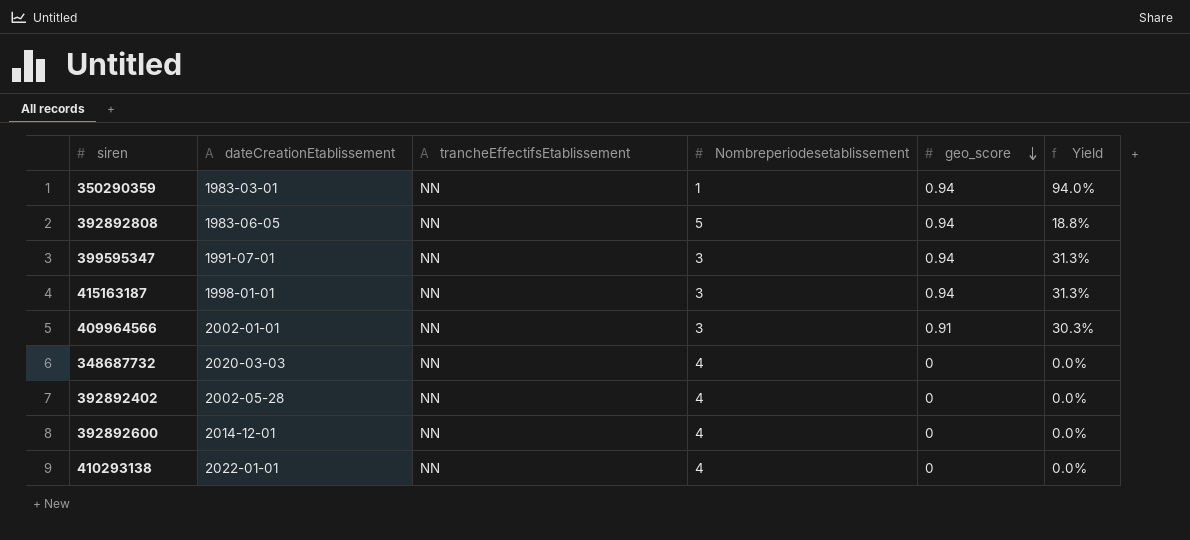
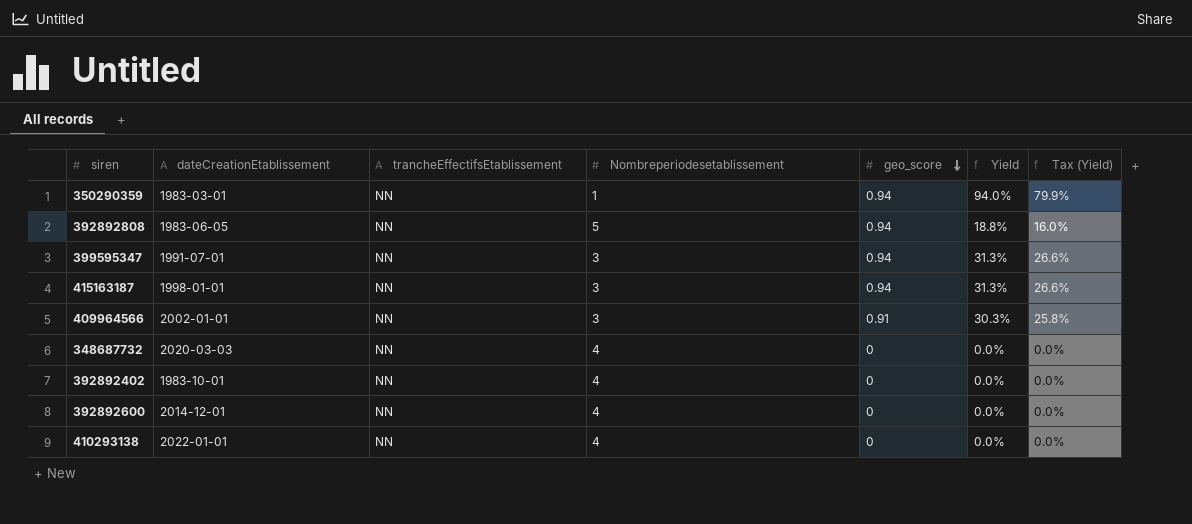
column Tax (Yield) | formula: none -> [Yield] * 0.85
392892402 | dateCreationEtablissement: 2002-05-28 -> 1983-10-01

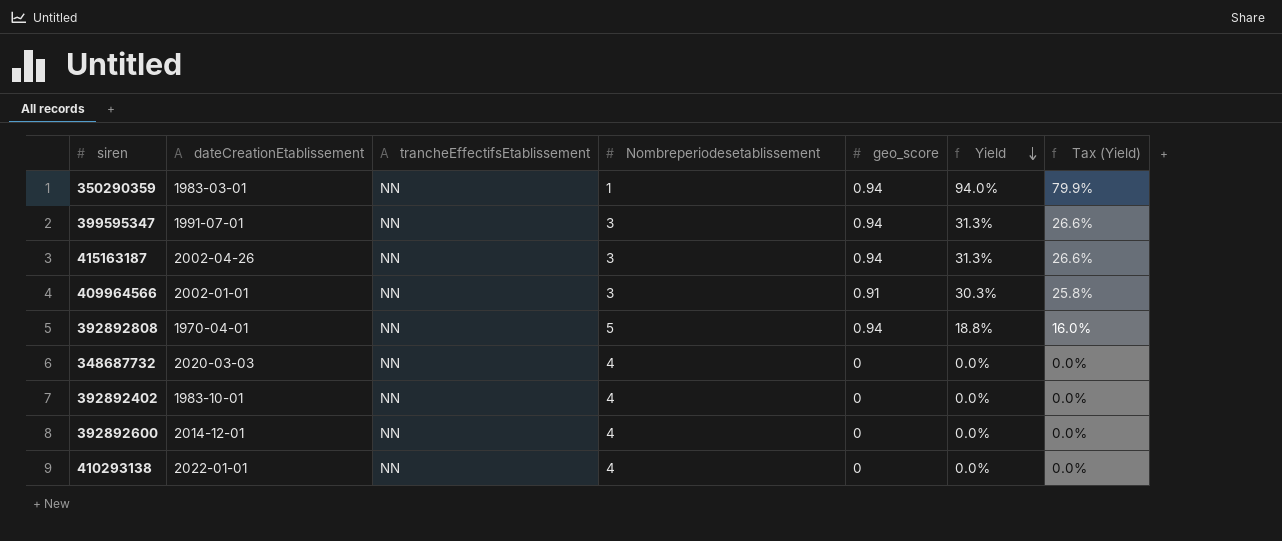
row order: geo_score descending -> Yield descending
415163187 | dateCreationEtablissement: 1998-01-01 -> 2002-04-26
392892808 | dateCreationEtablissement: 1983-06-05 -> 1970-04-01

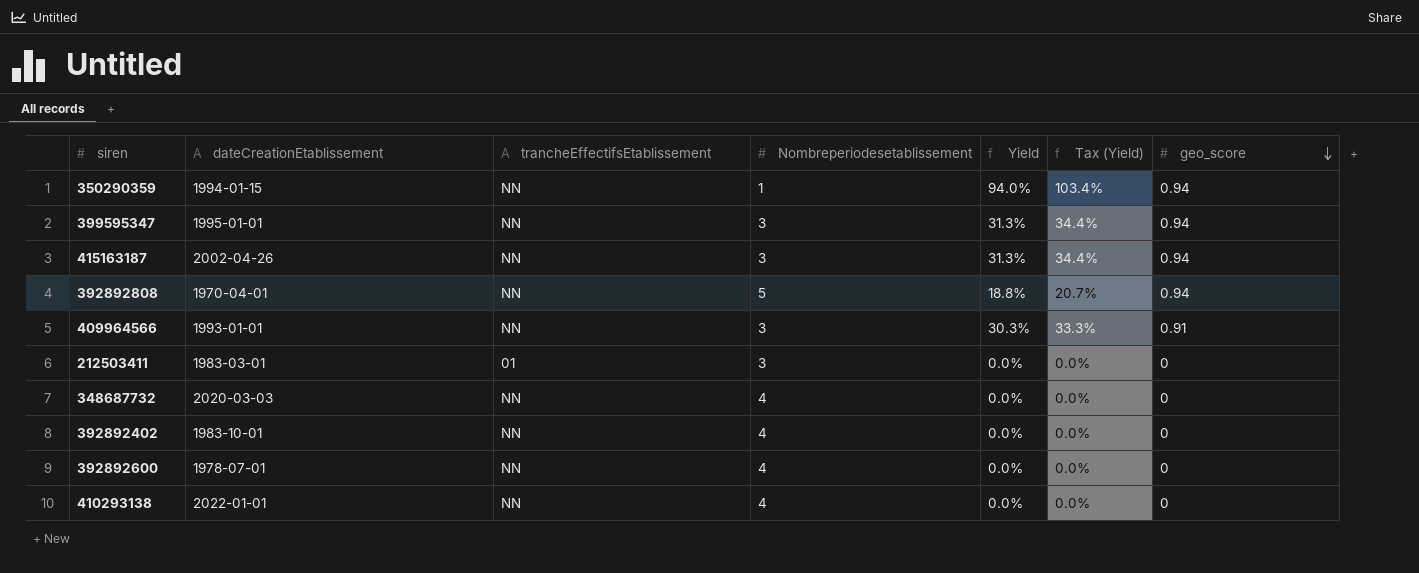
row order: Yield descending -> geo_score descending
column Tax (Yield) | formula: [Yield] * 0.85 -> [Yield] * 1.1
column geo_score | position: 5 -> 7
350290359 | dateCreationEtablissement: 1983-03-01 -> 1994-01-15
399595347 | dateCreationEtablissement: 1991-07-01 -> 1995-01-01
409964566 | dateCreationEtablissement: 2002-01-01 -> 1993-01-01
row 212503411: none -> 1983-03-01 | 01 | 3 | 0.0% | 0.0% | 0
392892600 | dateCreationEtablissement: 2014-12-01 -> 1978-07-01

